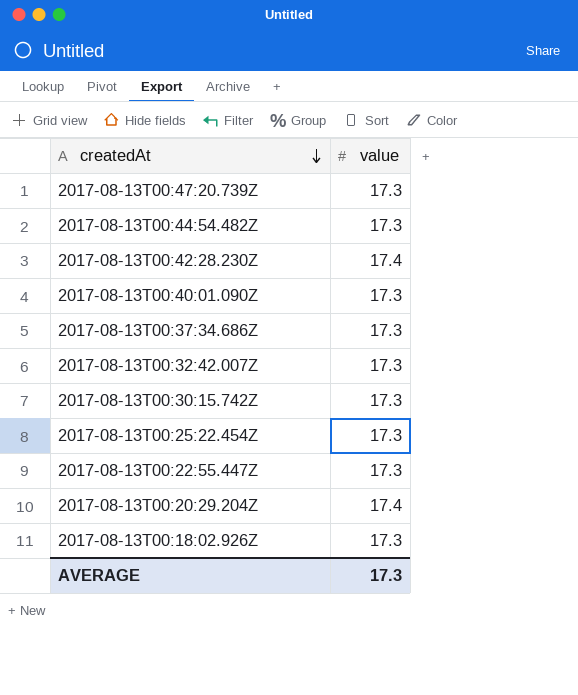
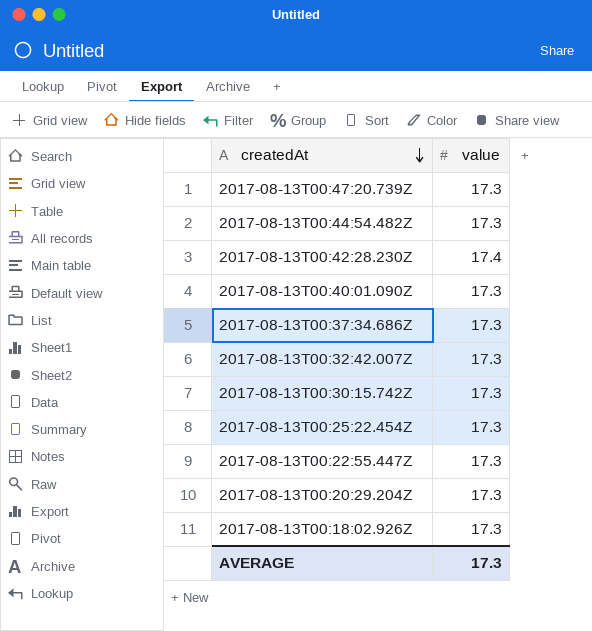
2017-08-13T00:20:29.204Z | value: 17.4 -> 17.3

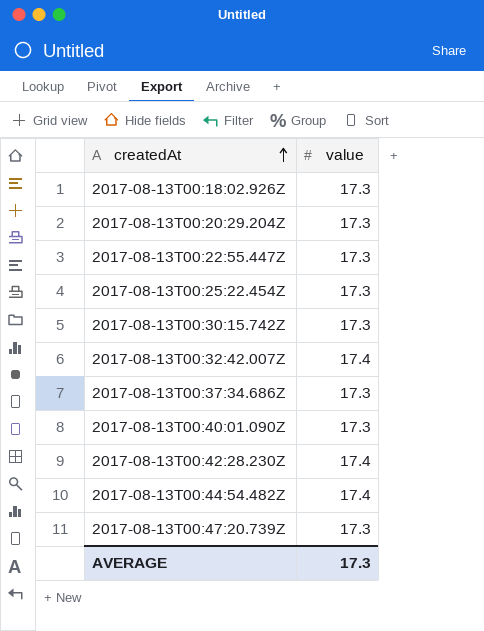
row order: createdAt descending -> createdAt ascending
2017-08-13T00:32:42.007Z | value: 17.3 -> 17.4
2017-08-13T00:44:54.482Z | value: 17.3 -> 17.4

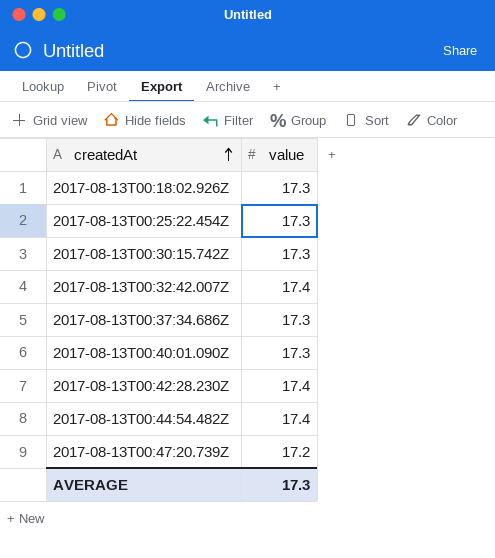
row 2017-08-13T00:20:29.204Z: 17.3 -> none
row 2017-08-13T00:22:55.447Z: 17.3 -> none
2017-08-13T00:47:20.739Z | value: 17.3 -> 17.2

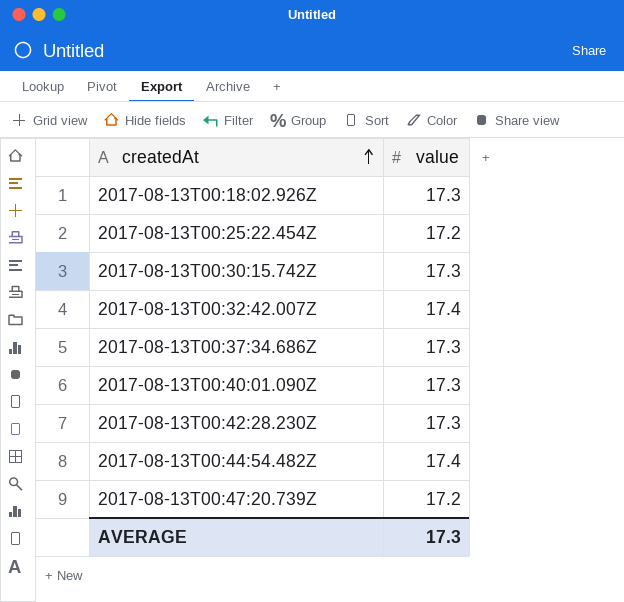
2017-08-13T00:25:22.454Z | value: 17.3 -> 17.2
2017-08-13T00:42:28.230Z | value: 17.4 -> 17.3

